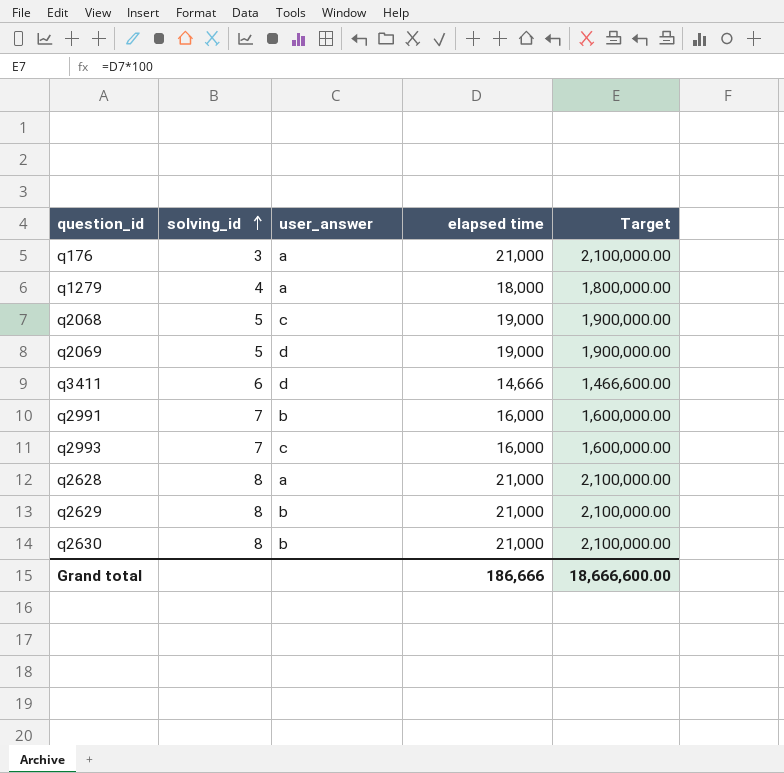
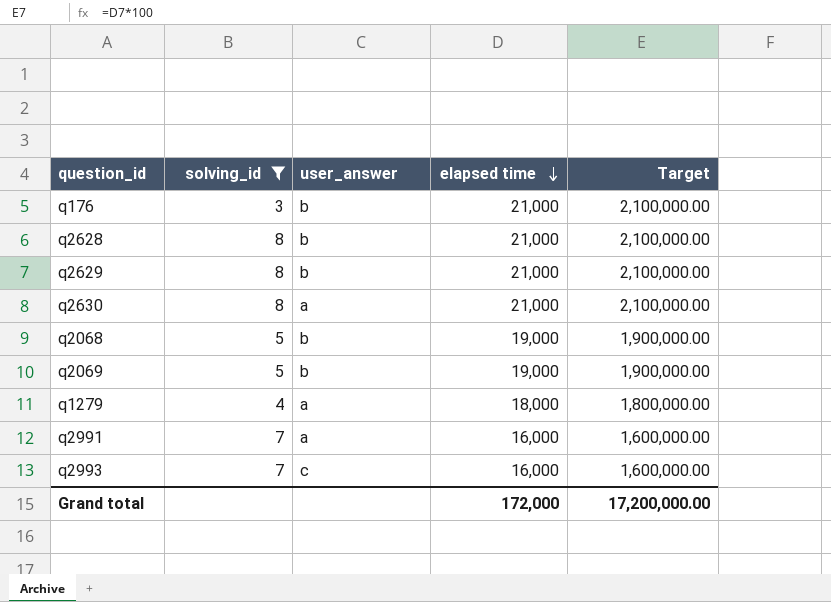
filter: none -> solving_id != 6
row order: solving_id ascending -> elapsed time descending
q176 | user_answer: a -> b
q2628 | user_answer: a -> b
q2630 | user_answer: b -> a
q2068 | user_answer: c -> b
q2069 | user_answer: d -> b
q2991 | user_answer: b -> a
Grand total | elapsed time: 186,666 -> 172,000
Grand total | Target: 18,666,600.00 -> 17,200,000.00

